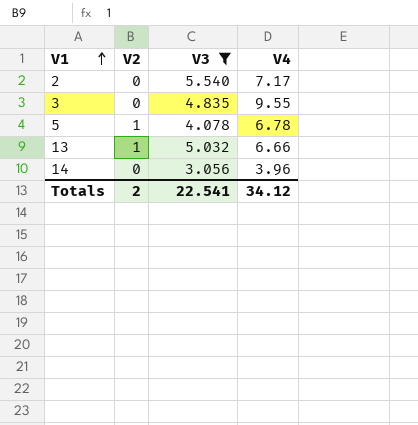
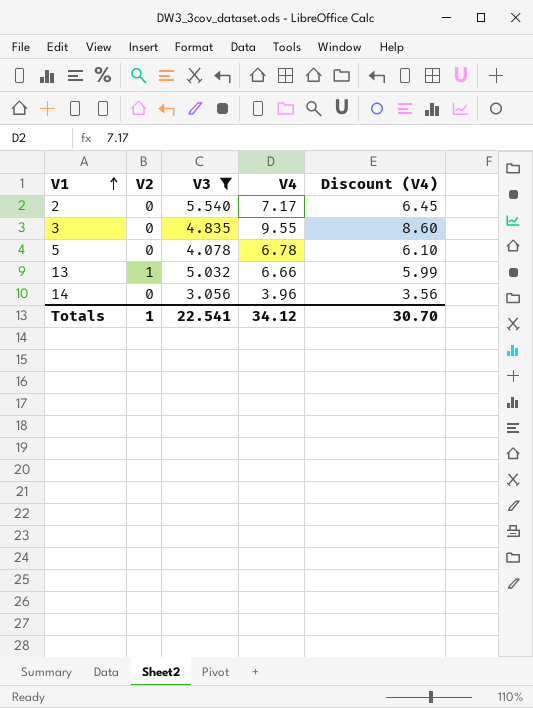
column Discount (V4) | formula: none -> [V4] * 0.9
5 | V2: 1 -> 0
Totals | V2: 2 -> 1

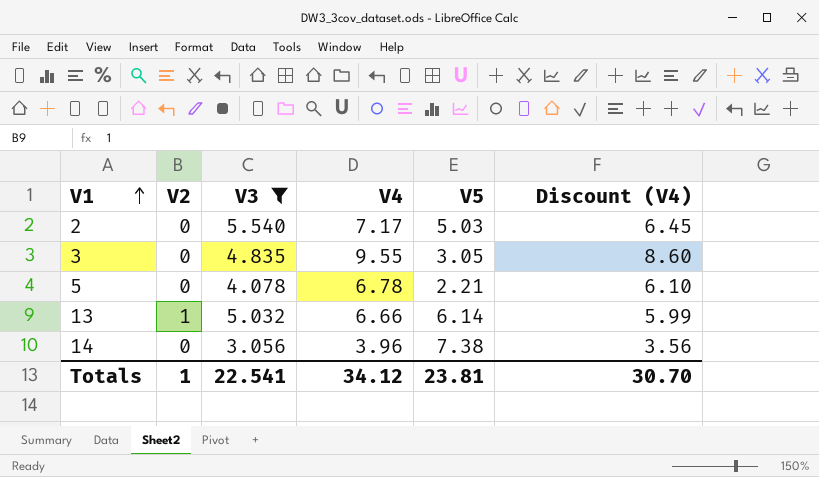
column V5 | position: none -> 5

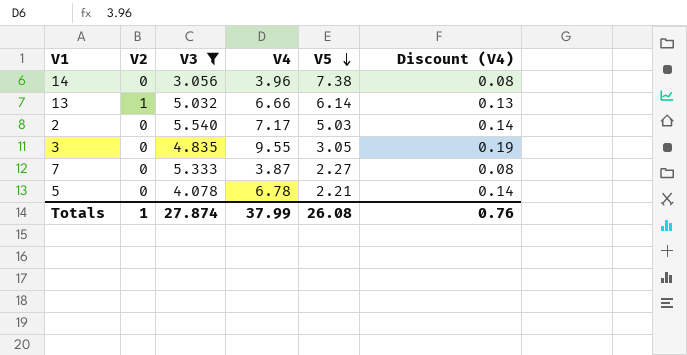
row order: V1 ascending -> V5 descending
column Discount (V4) | formula: [V4] * 0.9 -> [V4] * 0.02
row 7: none -> 0 | 5.333 | 3.87 | 2.27 | 0.08
Totals | V3: 22.541 -> 27.874
Totals | V4: 34.12 -> 37.99
Totals | V5: 23.81 -> 26.08
Totals | Discount (V4): 30.70 -> 0.76

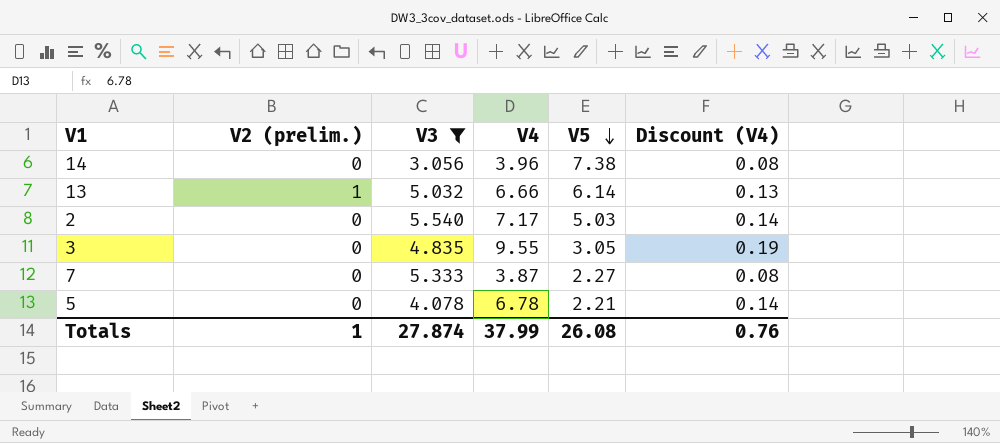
column name: V2 -> V2 (prelim.)

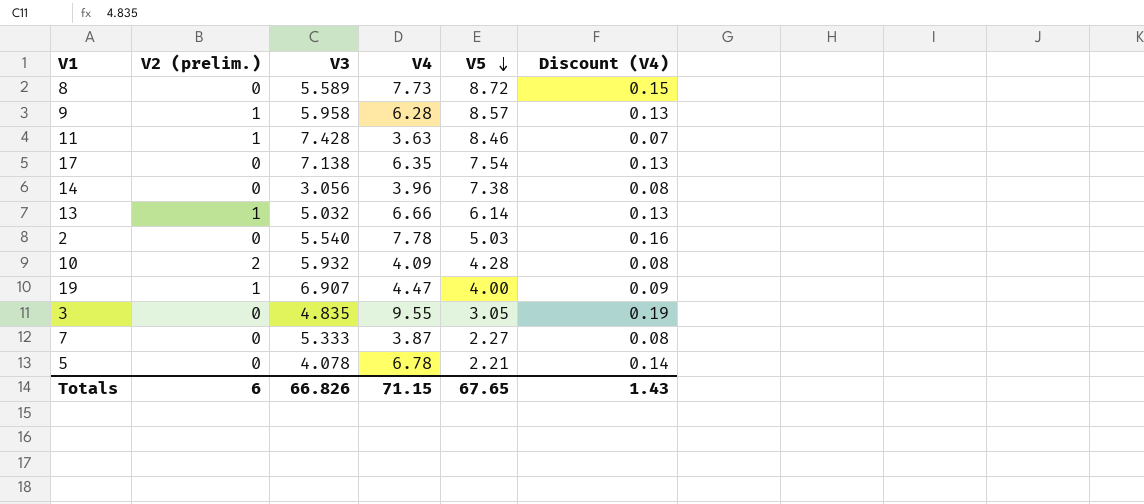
filter: V3 <= 5.540 -> none
2 | V4: 7.17 -> 7.78
2 | Discount (V4): 0.14 -> 0.16
Totals | V2 (prelim.): 1 -> 6
Totals | V3: 27.874 -> 66.826
Totals | V4: 37.99 -> 71.15
Totals | V5: 26.08 -> 67.65
Totals | Discount (V4): 0.76 -> 1.43

